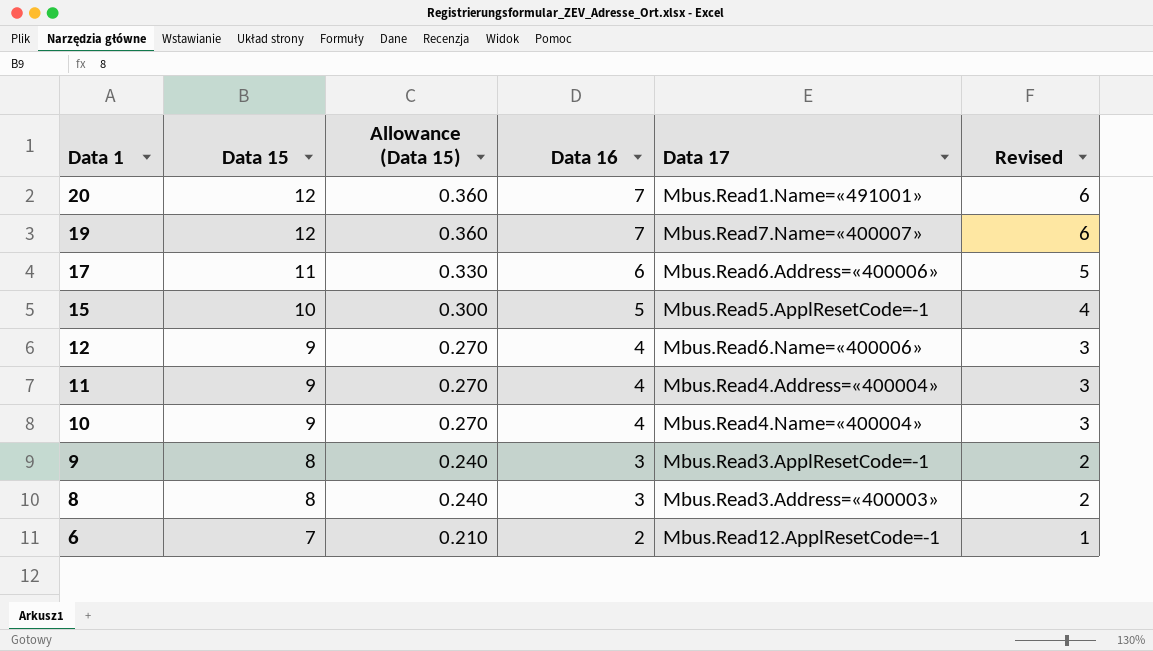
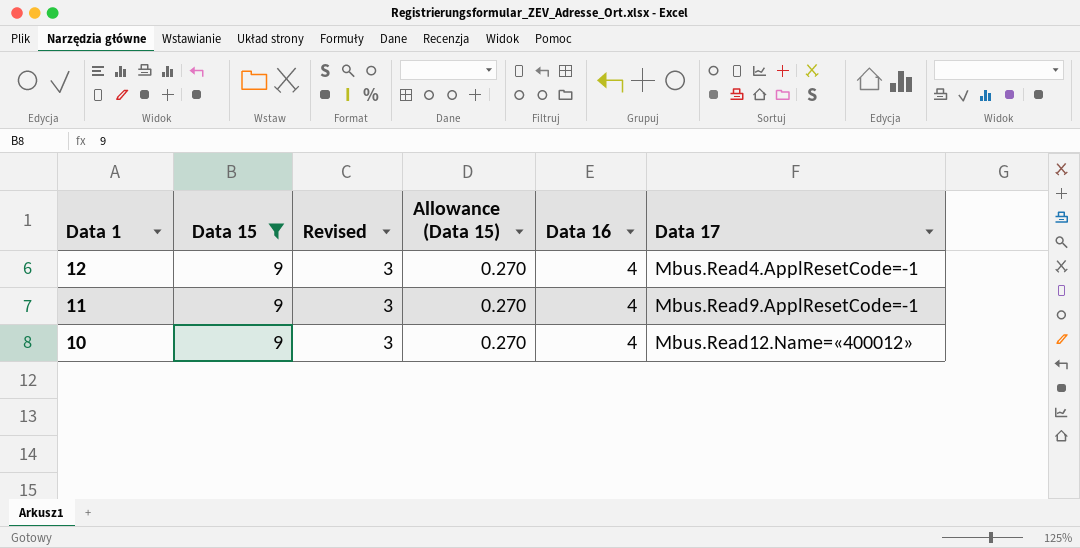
filter: none -> Data 15 = 9
column Revised | position: 6 -> 3
12 | Data 17: Mbus.Read6.Name=«400006» -> Mbus.Read4.ApplResetCode=-1
11 | Data 17: Mbus.Read4.Address=«400004» -> Mbus.Read9.ApplResetCode=-1
10 | Data 17: Mbus.Read4.Name=«400004» -> Mbus.Read12.Name=«400012»

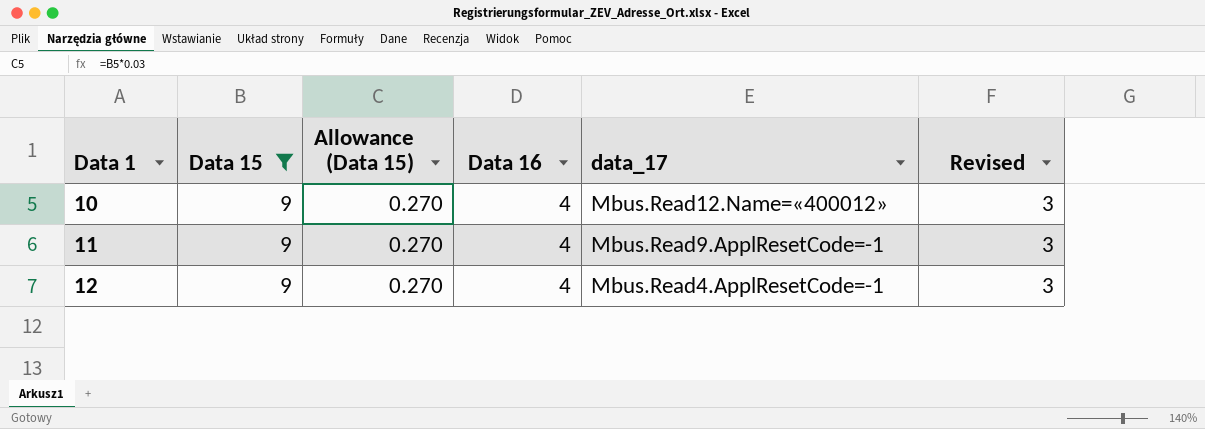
row order: Data 1 descending -> Data 1 ascending
column name: Data 17 -> data_17
column Revised | position: 3 -> 6

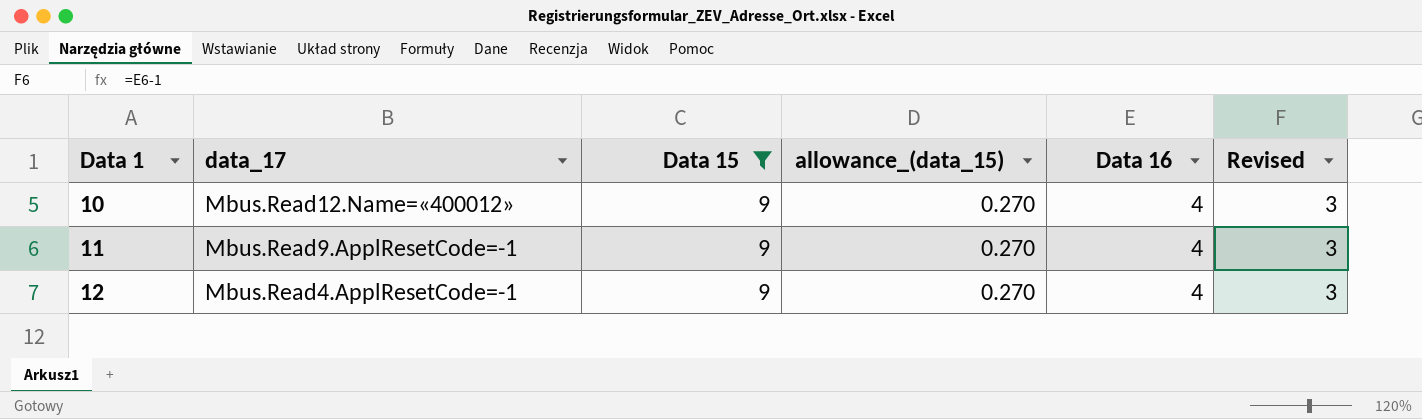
column data_17 | position: 5 -> 2
column name: Allowance (Data 15) -> allowance_(data_15)

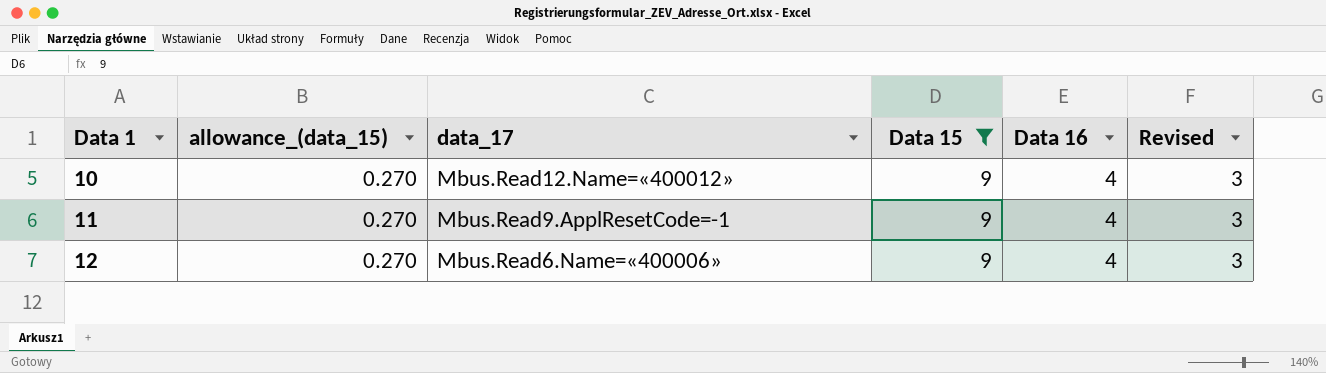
column allowance_(data_15) | position: 4 -> 2
12 | data_17: Mbus.Read4.ApplResetCode=-1 -> Mbus.Read6.Name=«400006»

